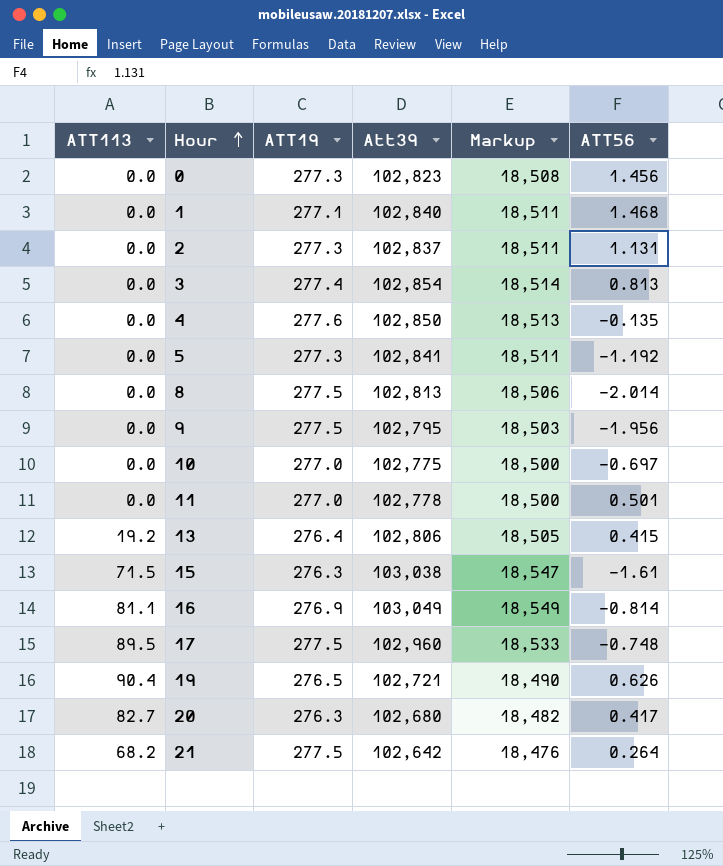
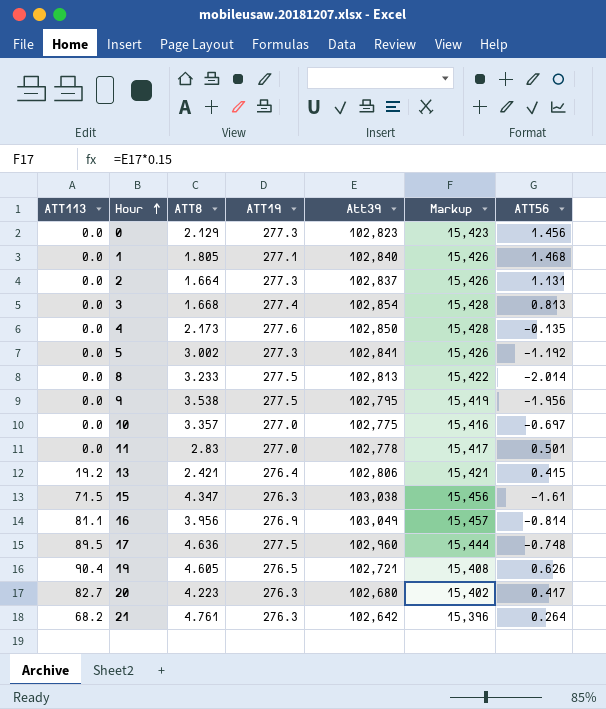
column ATT8 | position: none -> 3
column Markup | formula: [Att39] * 0.18 -> [Att39] * 0.15
21 | ATT19: 277.5 -> 276.3

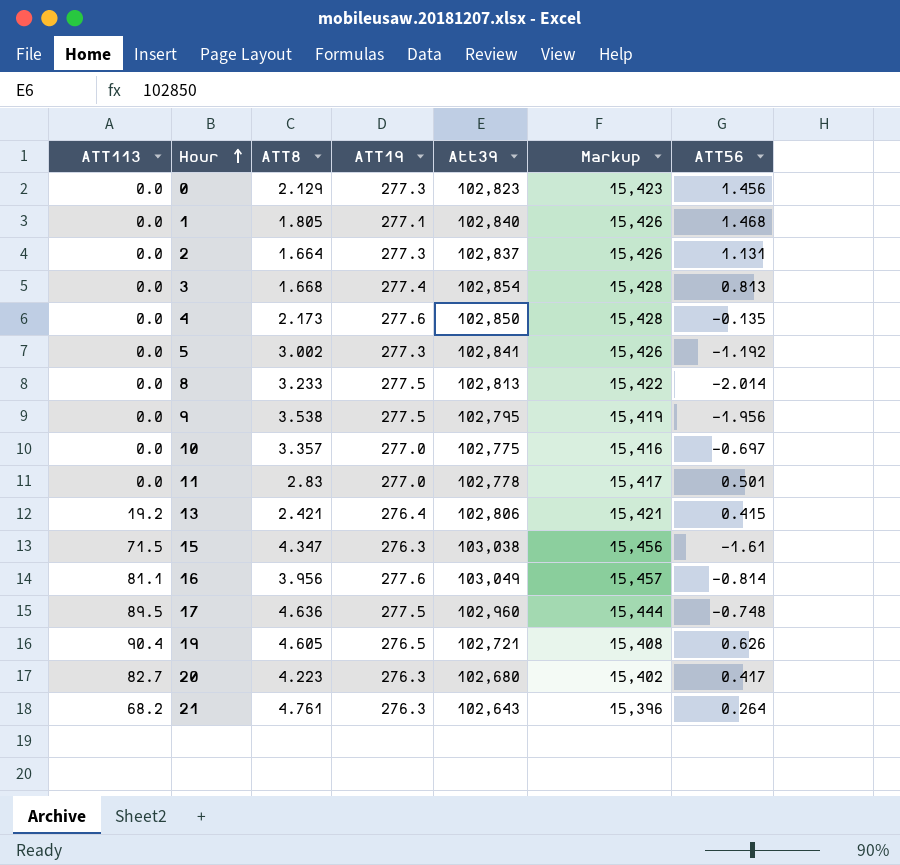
16 | ATT19: 276.9 -> 277.6
21 | Att39: 102,642 -> 102,643

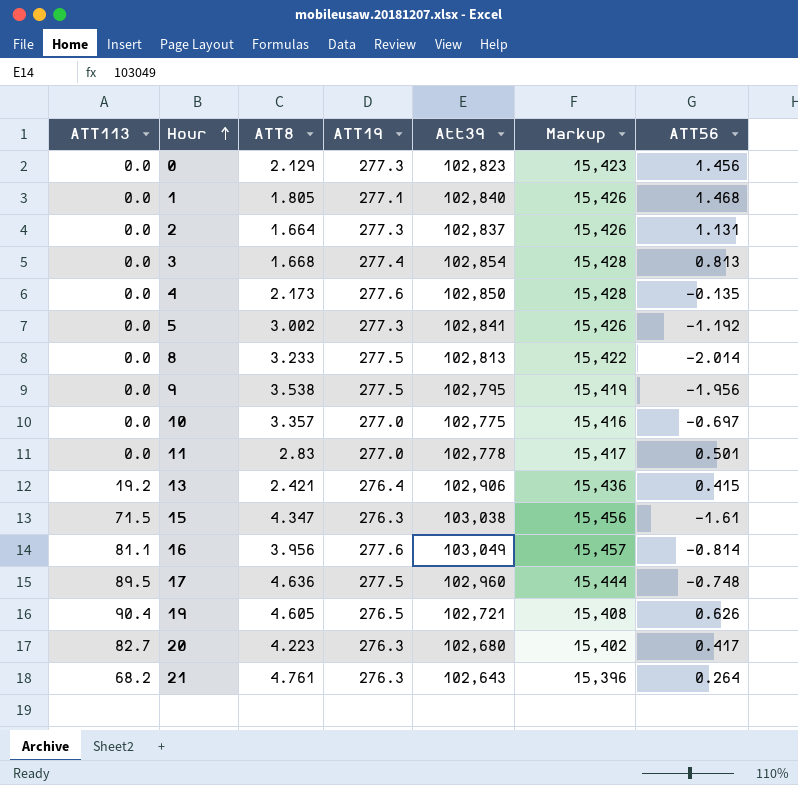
13 | Att39: 102,806 -> 102,906
13 | Markup: 15,421 -> 15,436

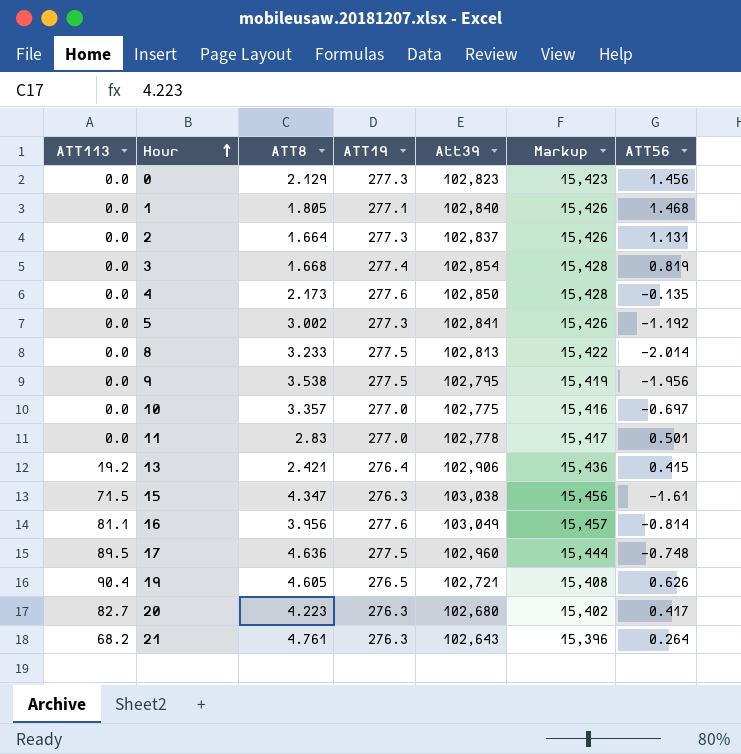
3 | ATT56: 0.813 -> 0.819

